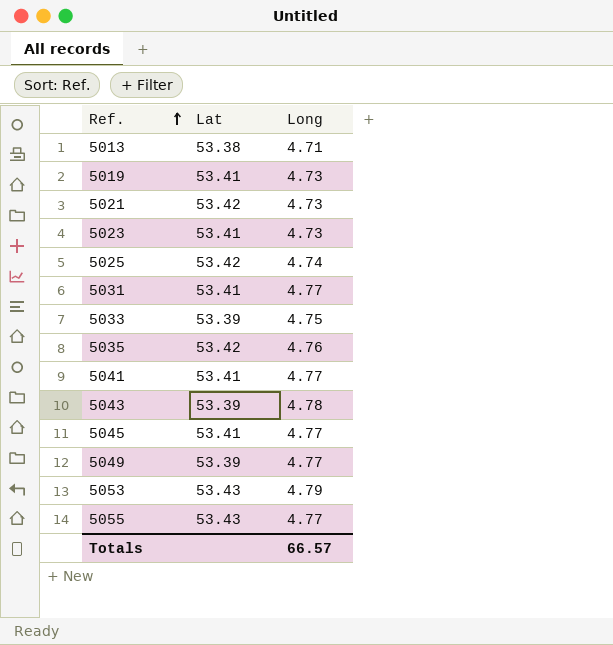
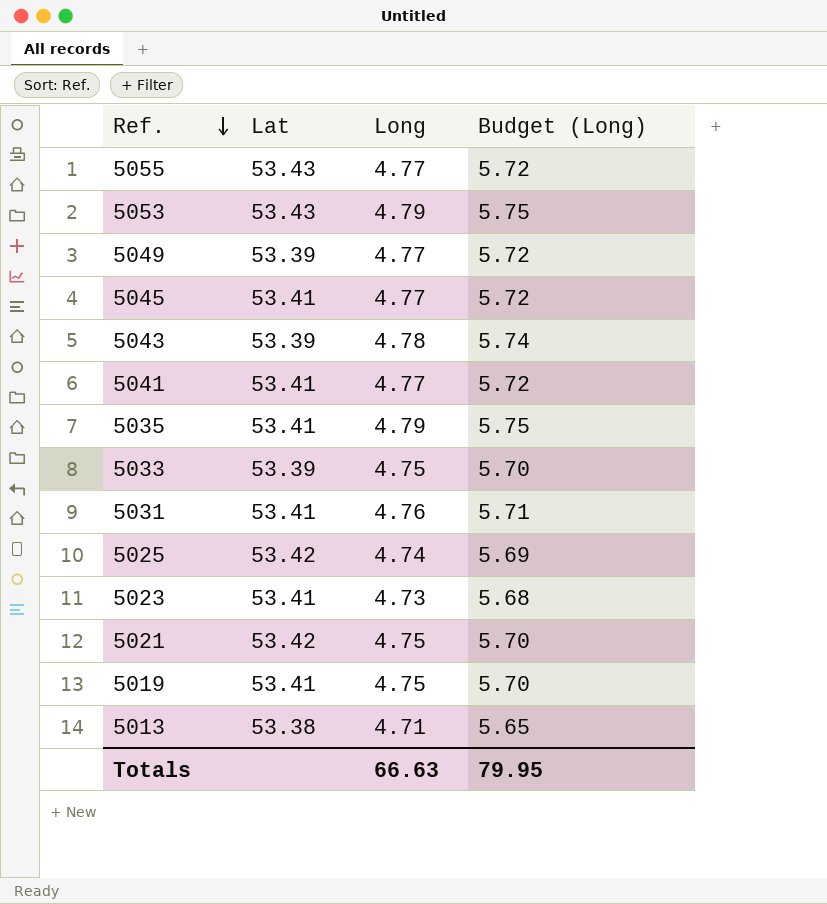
row order: Ref. ascending -> Ref. descending
column Budget (Long) | formula: none -> [Long] * 1.2
5035 | Lat: 53.42 -> 53.41
5035 | Long: 4.76 -> 4.79
5031 | Long: 4.77 -> 4.76
5021 | Long: 4.73 -> 4.75
5019 | Long: 4.73 -> 4.75
Totals | Long: 66.57 -> 66.63

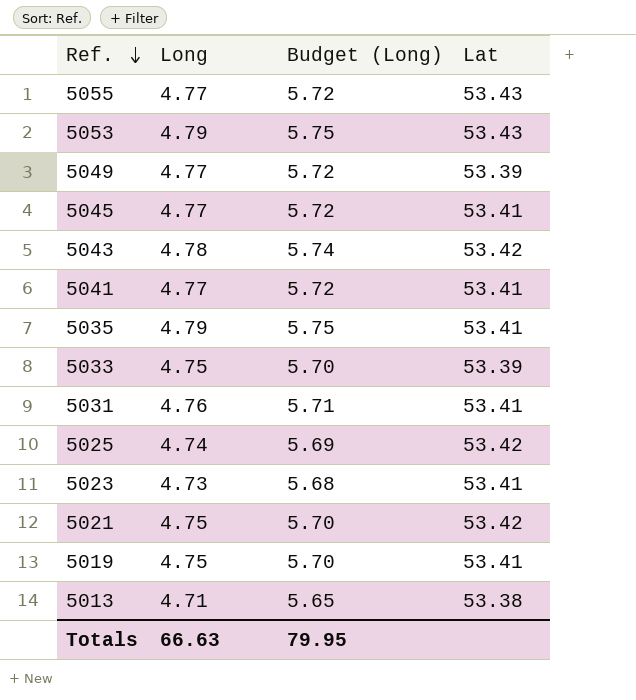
column Lat | position: 2 -> 4
5043 | Lat: 53.39 -> 53.42

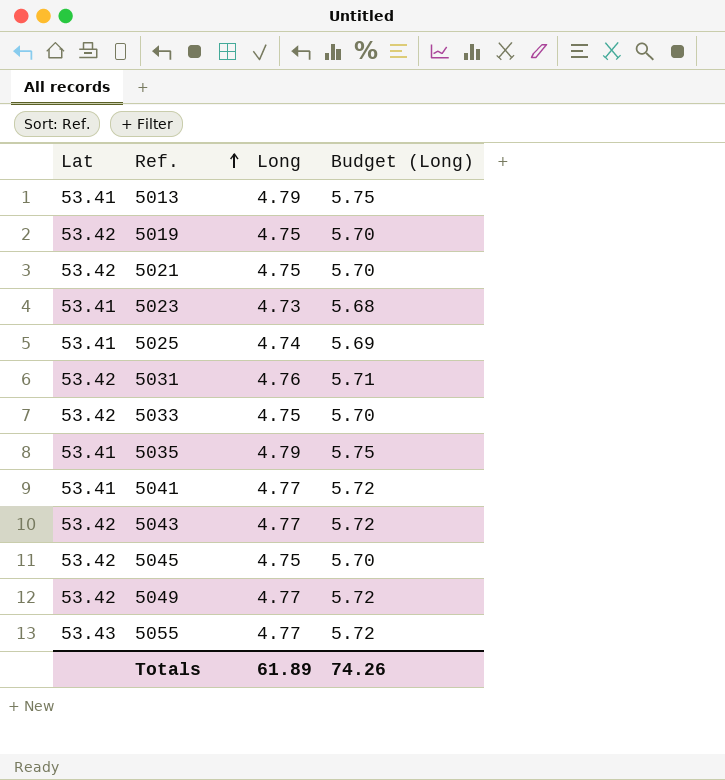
row order: Ref. descending -> Ref. ascending
column Lat | position: 4 -> 1
row 5053: 4.79 | 5.75 | 53.43 -> none
5013 | Lat: 53.38 -> 53.41
5013 | Long: 4.71 -> 4.79
5013 | Budget (Long): 5.65 -> 5.75
5019 | Lat: 53.41 -> 53.42
5025 | Lat: 53.42 -> 53.41
5031 | Lat: 53.41 -> 53.42
5033 | Lat: 53.39 -> 53.42
5043 | Long: 4.78 -> 4.77
5043 | Budget (Long): 5.74 -> 5.72
5045 | Lat: 53.41 -> 53.42
5045 | Long: 4.77 -> 4.75
5045 | Budget (Long): 5.72 -> 5.70
5049 | Lat: 53.39 -> 53.42
Totals | Long: 66.63 -> 61.89
Totals | Budget (Long): 79.95 -> 74.26

